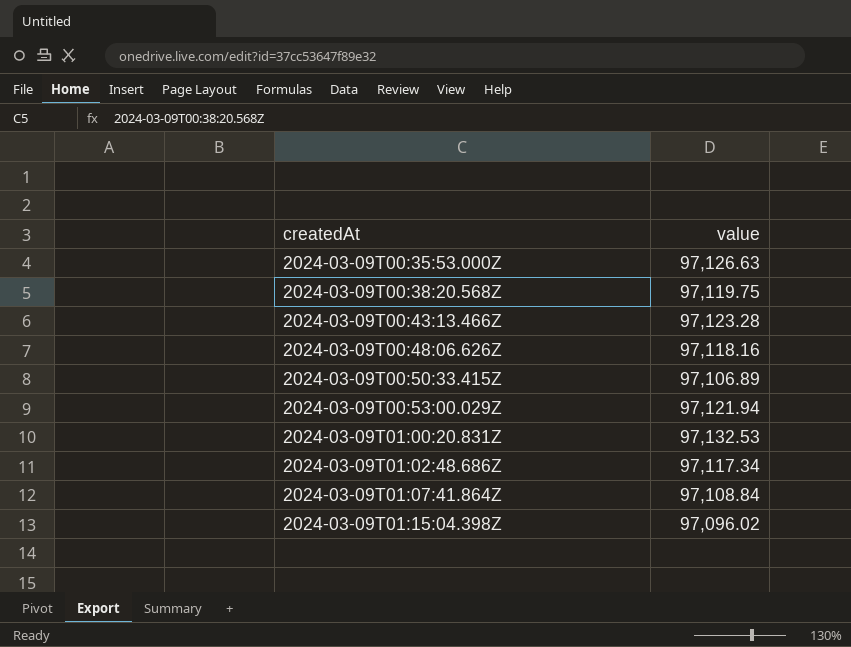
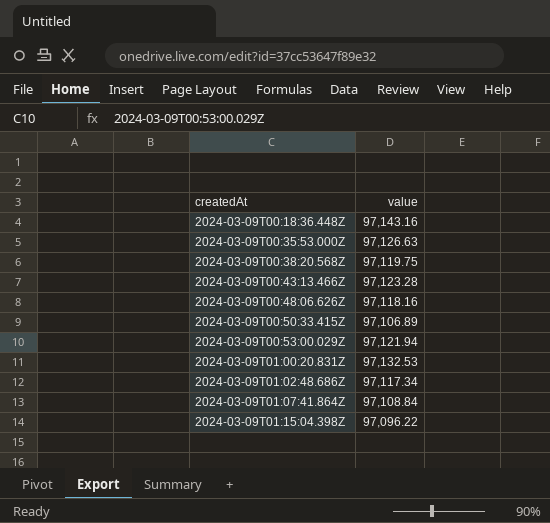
row 2024-03-09T00:18:36.448Z: none -> 97,143.16
2024-03-09T01:15:04.398Z | value: 97,096.02 -> 97,096.22

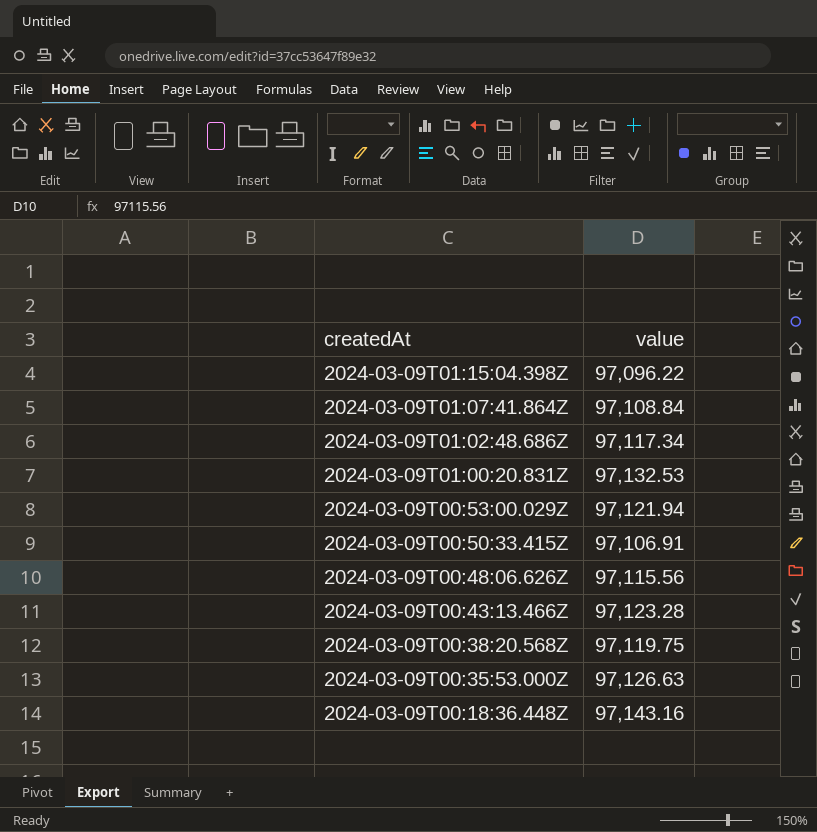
row order: createdAt ascending -> createdAt descending
2024-03-09T00:50:33.415Z | value: 97,106.89 -> 97,106.91
2024-03-09T00:48:06.626Z | value: 97,118.16 -> 97,115.56

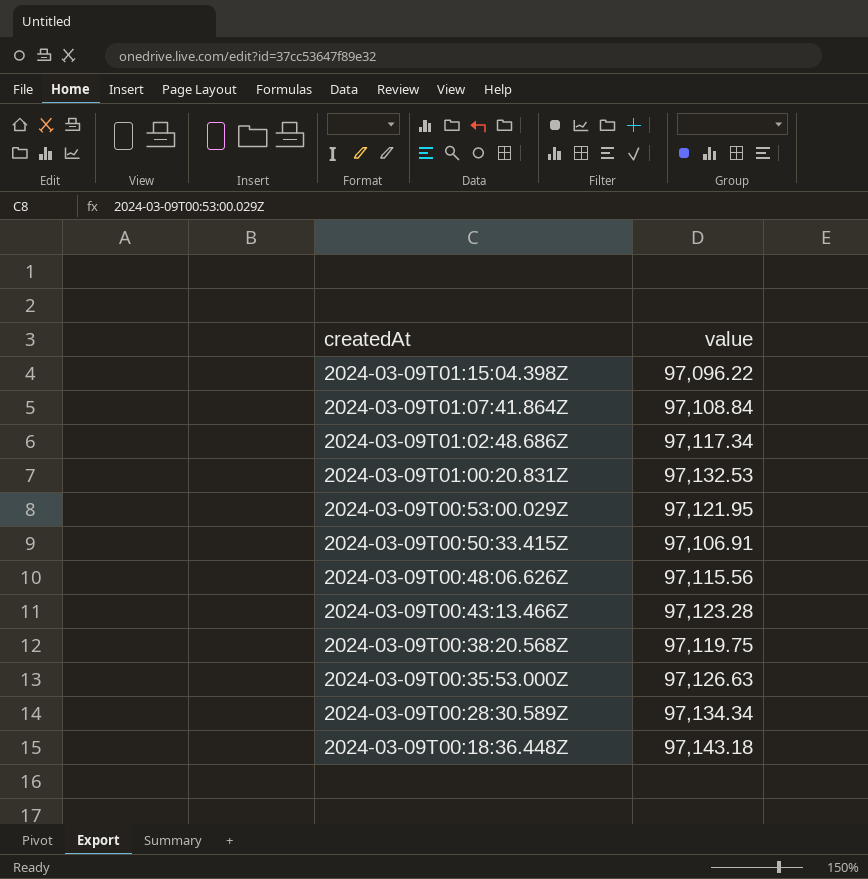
2024-03-09T00:53:00.029Z | value: 97,121.94 -> 97,121.95
row 2024-03-09T00:28:30.589Z: none -> 97,134.34
2024-03-09T00:18:36.448Z | value: 97,143.16 -> 97,143.18

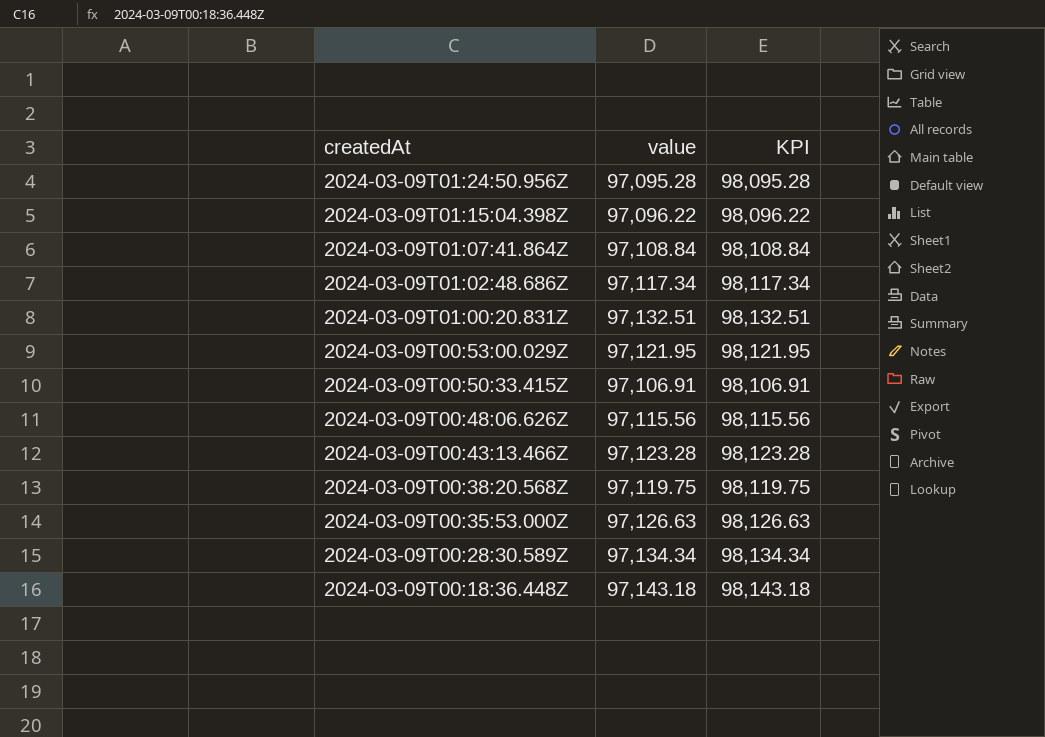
column KPI | formula: none -> [value] + 1000
row 2024-03-09T01:24:50.956Z: none -> 97,095.28 | 98,095.28
2024-03-09T01:00:20.831Z | value: 97,132.53 -> 97,132.51

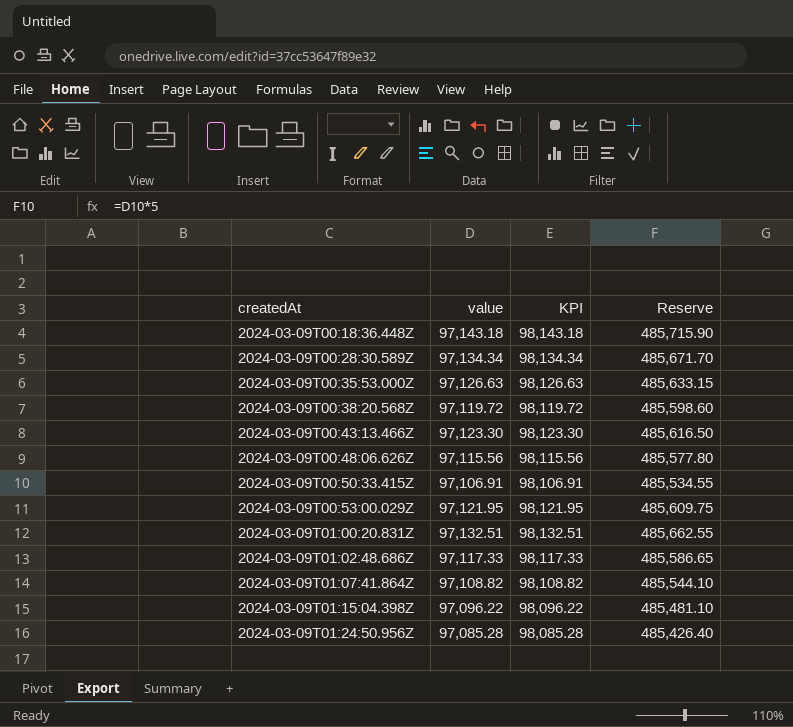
row order: createdAt descending -> createdAt ascending
column Reserve | formula: none -> [value] * 5
2024-03-09T00:38:20.568Z | value: 97,119.75 -> 97,119.72
2024-03-09T00:38:20.568Z | KPI: 98,119.75 -> 98,119.72
2024-03-09T00:43:13.466Z | value: 97,123.28 -> 97,123.30
2024-03-09T00:43:13.466Z | KPI: 98,123.28 -> 98,123.30
2024-03-09T01:02:48.686Z | value: 97,117.34 -> 97,117.33
2024-03-09T01:02:48.686Z | KPI: 98,117.34 -> 98,117.33
2024-03-09T01:07:41.864Z | value: 97,108.84 -> 97,108.82
2024-03-09T01:07:41.864Z | KPI: 98,108.84 -> 98,108.82
2024-03-09T01:24:50.956Z | value: 97,095.28 -> 97,085.28
2024-03-09T01:24:50.956Z | KPI: 98,095.28 -> 98,085.28

